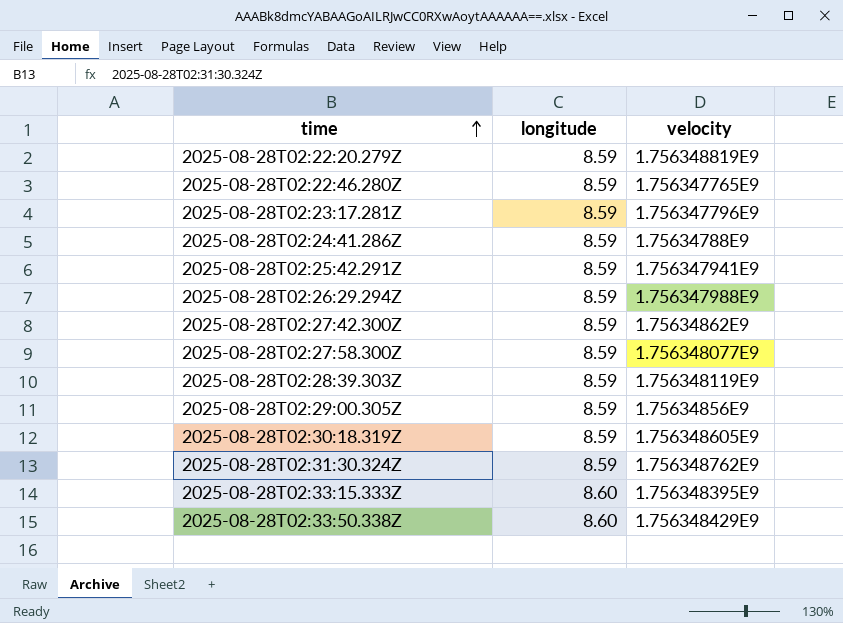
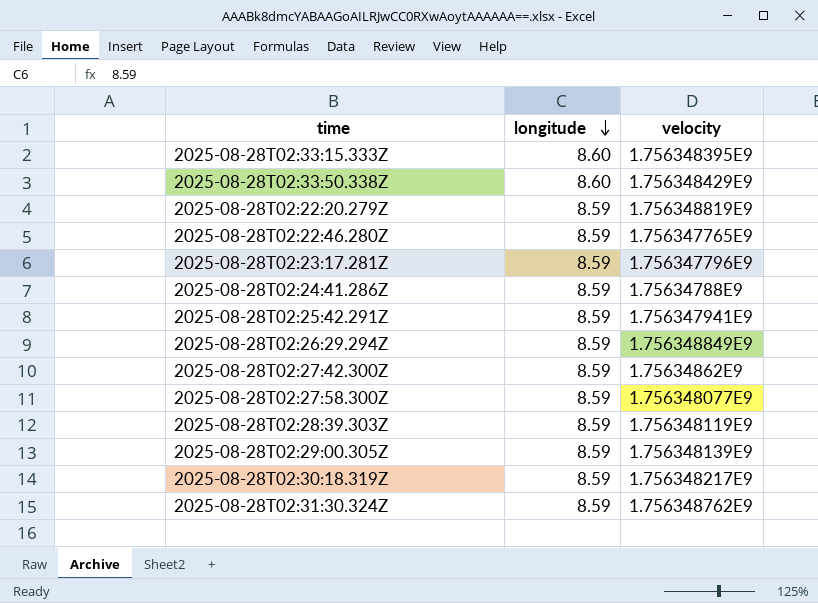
row order: time ascending -> longitude descending
2025-08-28T02:26:29.294Z | velocity: 1.756347988E9 -> 1.756348849E9
2025-08-28T02:29:00.305Z | velocity: 1.75634856E9 -> 1.756348139E9
2025-08-28T02:30:18.319Z | velocity: 1.756348605E9 -> 1.756348217E9

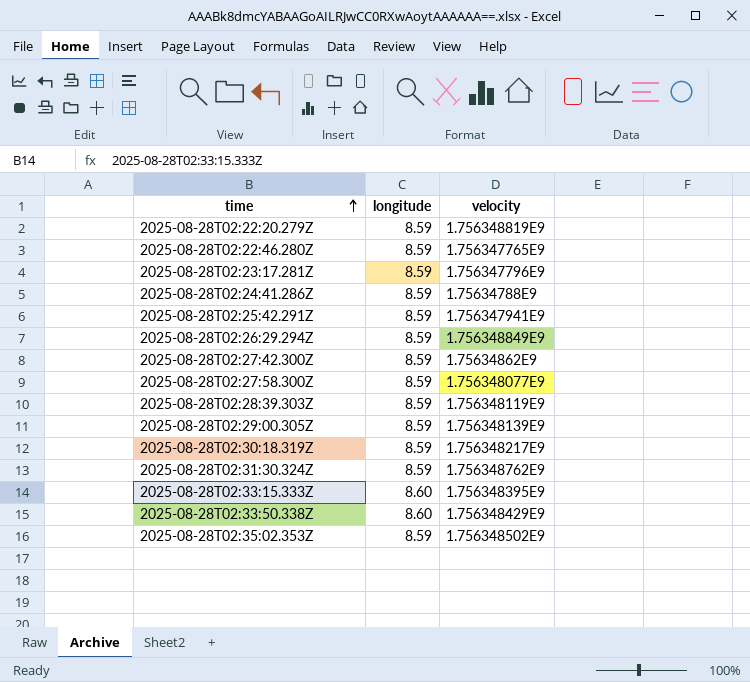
row order: longitude descending -> time ascending
row 2025-08-28T02:35:02.353Z: none -> 8.59 | 1.756348502E9

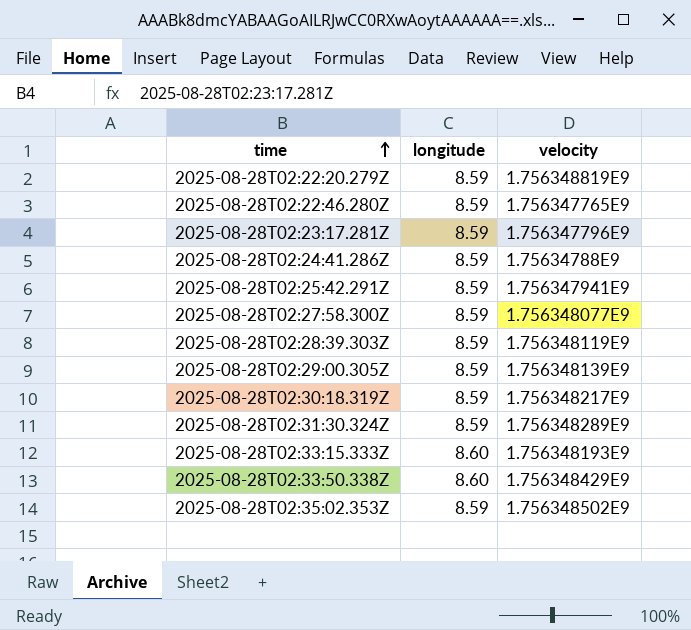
row 2025-08-28T02:26:29.294Z: 8.59 | 1.756348849E9 -> none
row 2025-08-28T02:27:42.300Z: 8.59 | 1.75634862E9 -> none
2025-08-28T02:31:30.324Z | velocity: 1.756348762E9 -> 1.756348289E9
2025-08-28T02:33:15.333Z | velocity: 1.756348395E9 -> 1.756348193E9

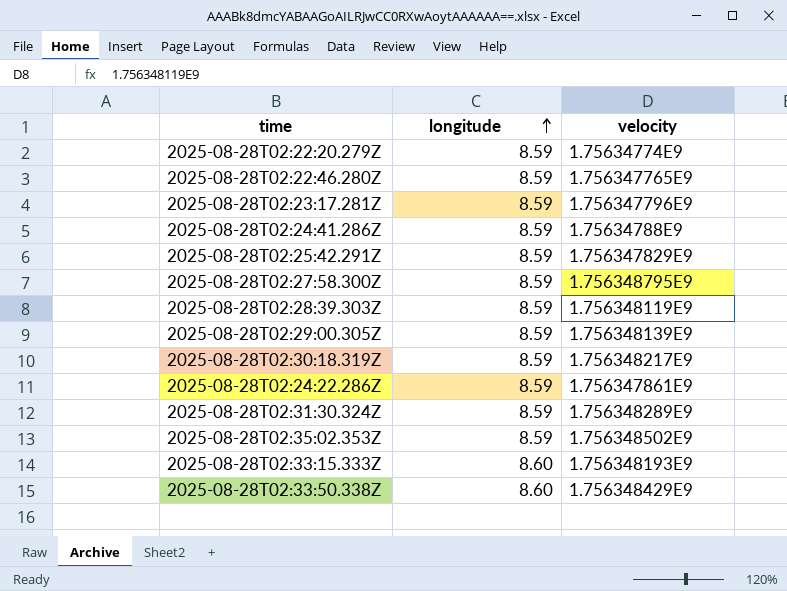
row order: time ascending -> longitude ascending
2025-08-28T02:22:20.279Z | velocity: 1.756348819E9 -> 1.75634774E9
2025-08-28T02:25:42.291Z | velocity: 1.756347941E9 -> 1.756347829E9
2025-08-28T02:27:58.300Z | velocity: 1.756348077E9 -> 1.756348795E9
row 2025-08-28T02:24:22.286Z: none -> 8.59 | 1.756347861E9

